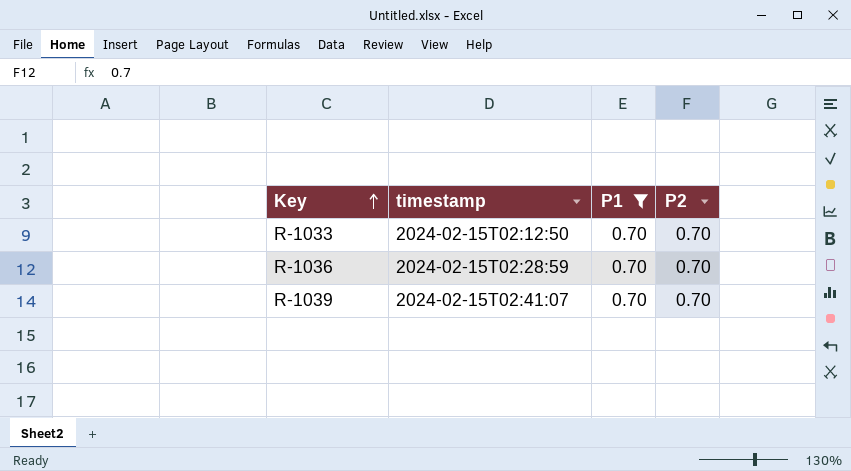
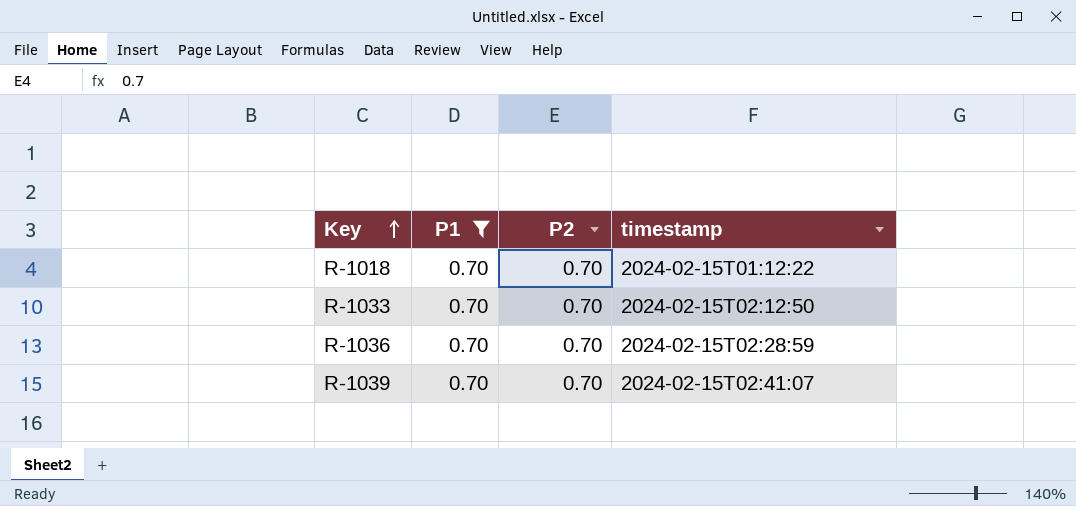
column timestamp | position: 2 -> 4
row R-1018: none -> 0.70 | 0.70 | 2024-02-15T01:12:22

